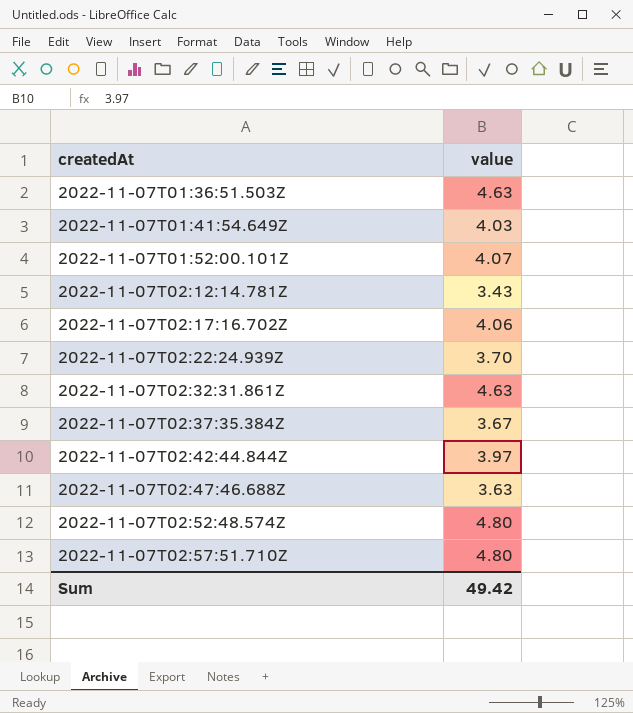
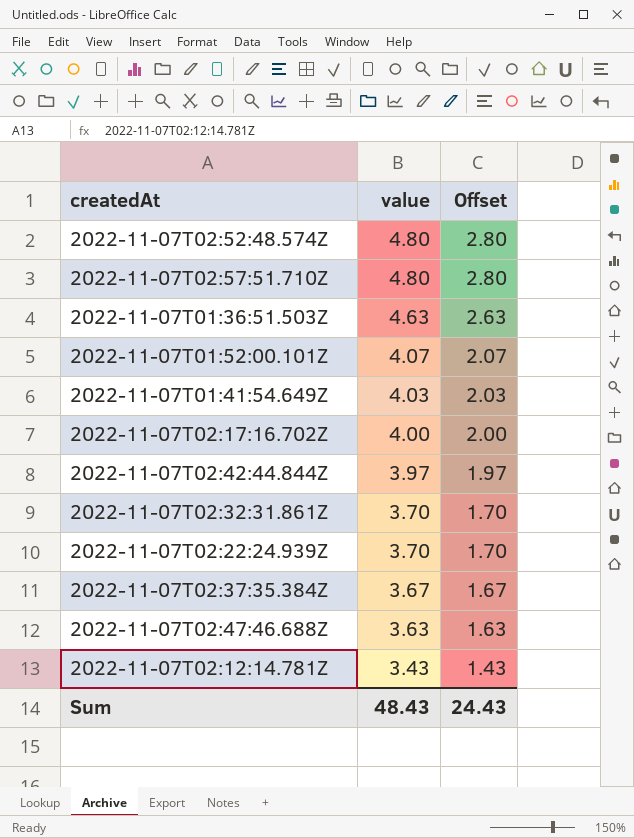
row order: createdAt ascending -> value descending
column Offset | formula: none -> [value] - 2
2022-11-07T02:17:16.702Z | value: 4.06 -> 4.00
2022-11-07T02:32:31.861Z | value: 4.63 -> 3.70
Sum | value: 49.42 -> 48.43

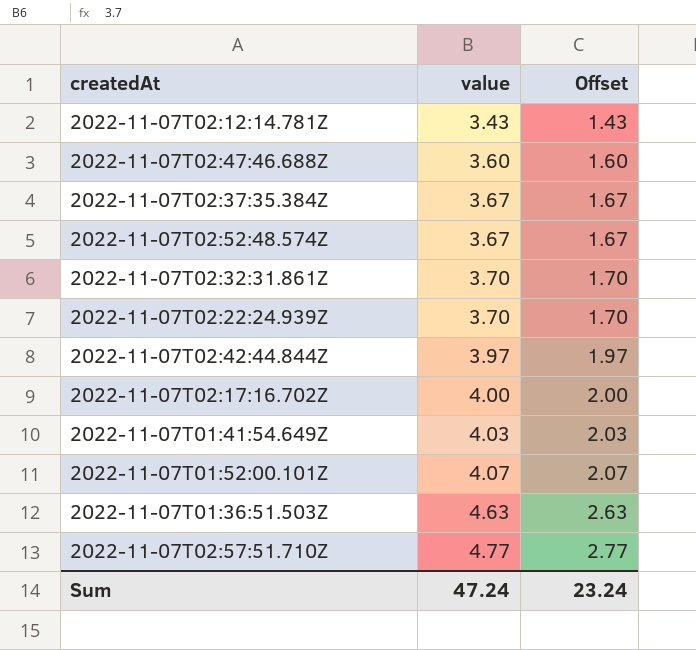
row order: value descending -> value ascending
2022-11-07T02:47:46.688Z | value: 3.63 -> 3.60
2022-11-07T02:47:46.688Z | Offset: 1.63 -> 1.60
2022-11-07T02:52:48.574Z | value: 4.80 -> 3.67
2022-11-07T02:52:48.574Z | Offset: 2.80 -> 1.67
2022-11-07T02:57:51.710Z | value: 4.80 -> 4.77
2022-11-07T02:57:51.710Z | Offset: 2.80 -> 2.77
Sum | value: 48.43 -> 47.24
Sum | Offset: 24.43 -> 23.24

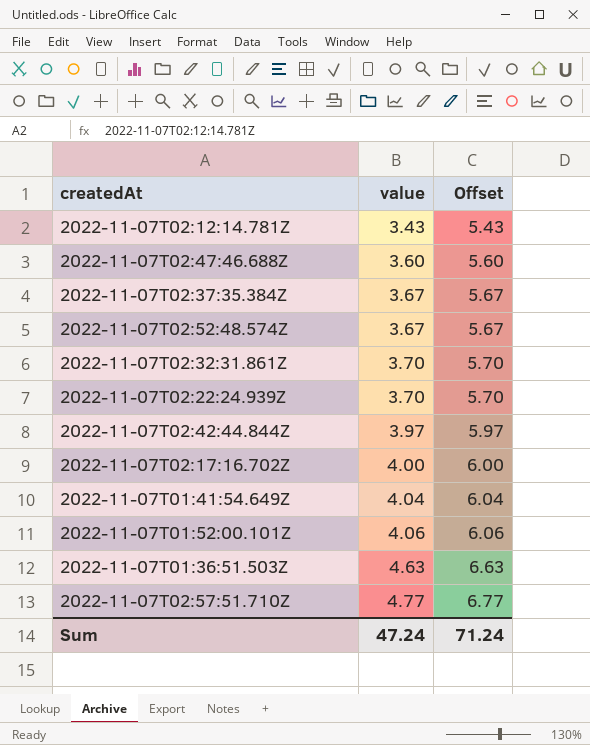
column Offset | formula: [value] - 2 -> [value] + 2
2022-11-07T01:41:54.649Z | value: 4.03 -> 4.04
2022-11-07T01:52:00.101Z | value: 4.07 -> 4.06
Sum | Offset: 23.24 -> 71.24

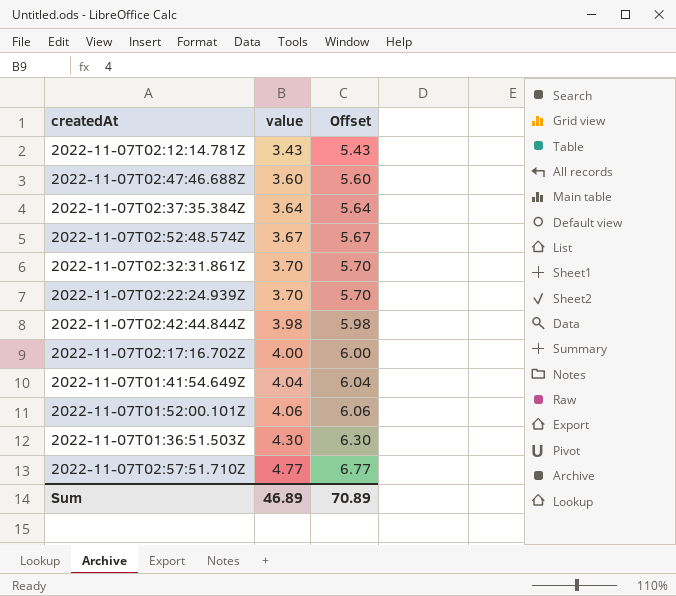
2022-11-07T02:37:35.384Z | value: 3.67 -> 3.64
2022-11-07T02:37:35.384Z | Offset: 5.67 -> 5.64
2022-11-07T02:42:44.844Z | value: 3.97 -> 3.98
2022-11-07T02:42:44.844Z | Offset: 5.97 -> 5.98
2022-11-07T01:36:51.503Z | value: 4.63 -> 4.30
2022-11-07T01:36:51.503Z | Offset: 6.63 -> 6.30
Sum | value: 47.24 -> 46.89
Sum | Offset: 71.24 -> 70.89

